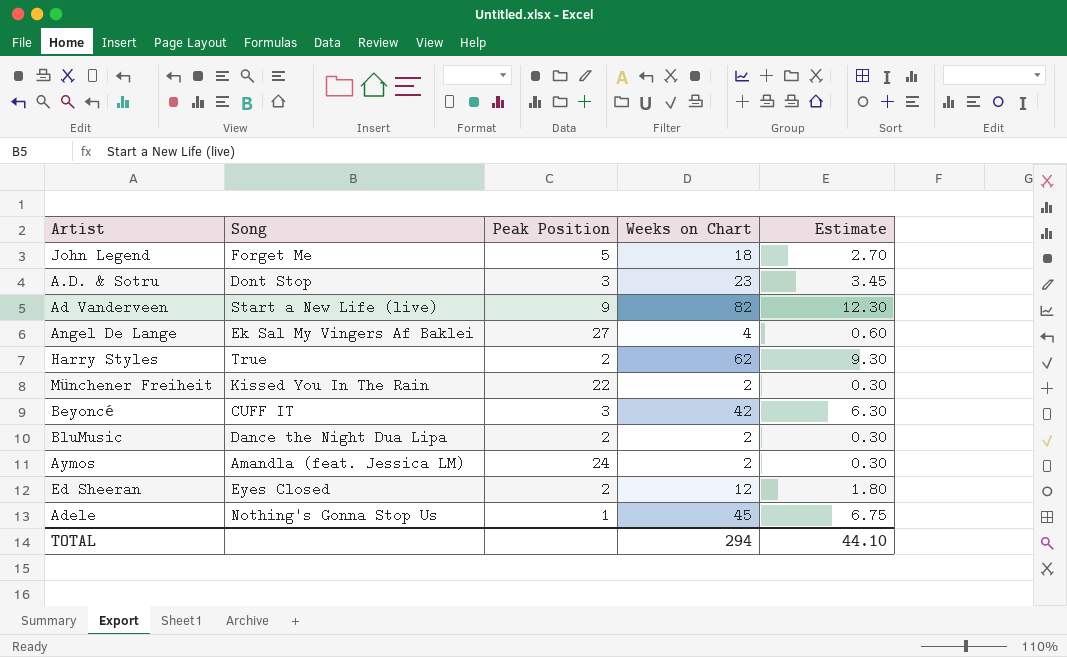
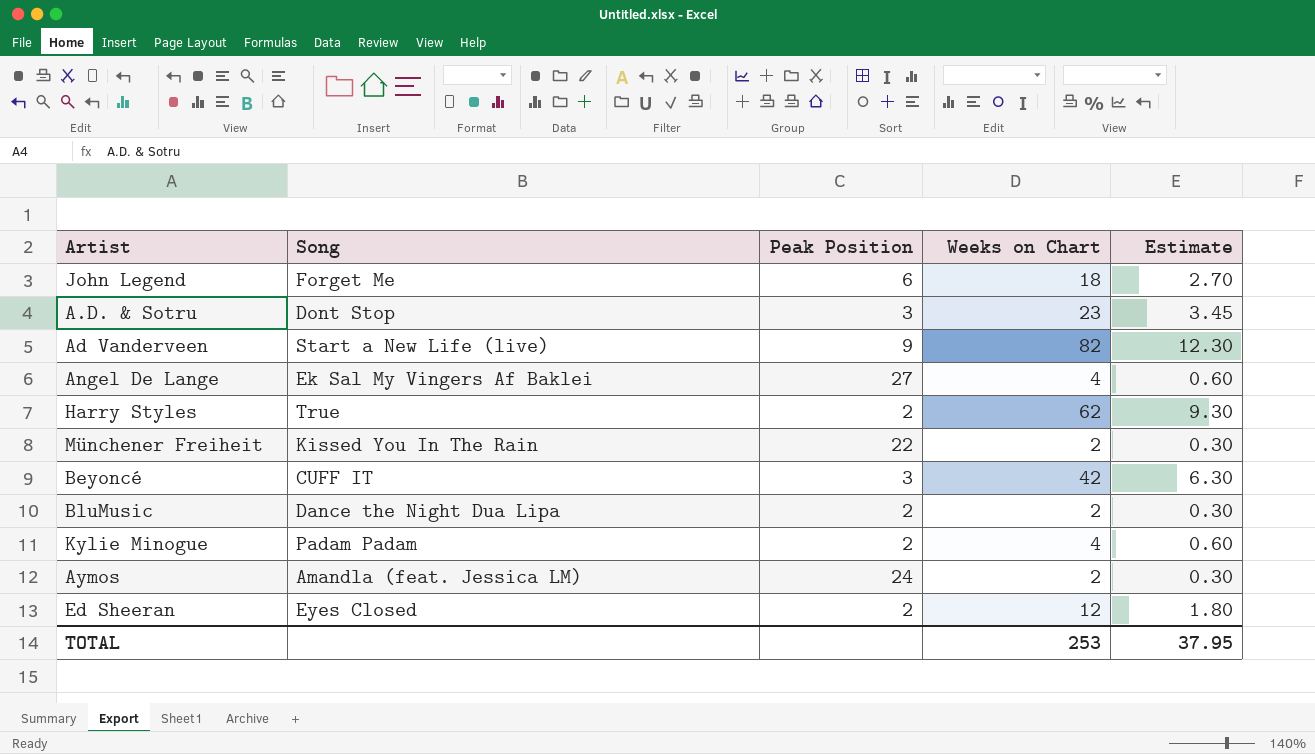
row Adele: Nothing's Gonna Stop Us | 1 | 45 | 6.75 -> none
John Legend | Peak Position: 5 -> 6
row Kylie Minogue: none -> Padam Padam | 2 | 4 | 0.60
TOTAL | Weeks on Chart: 294 -> 253
TOTAL | Estimate: 44.10 -> 37.95

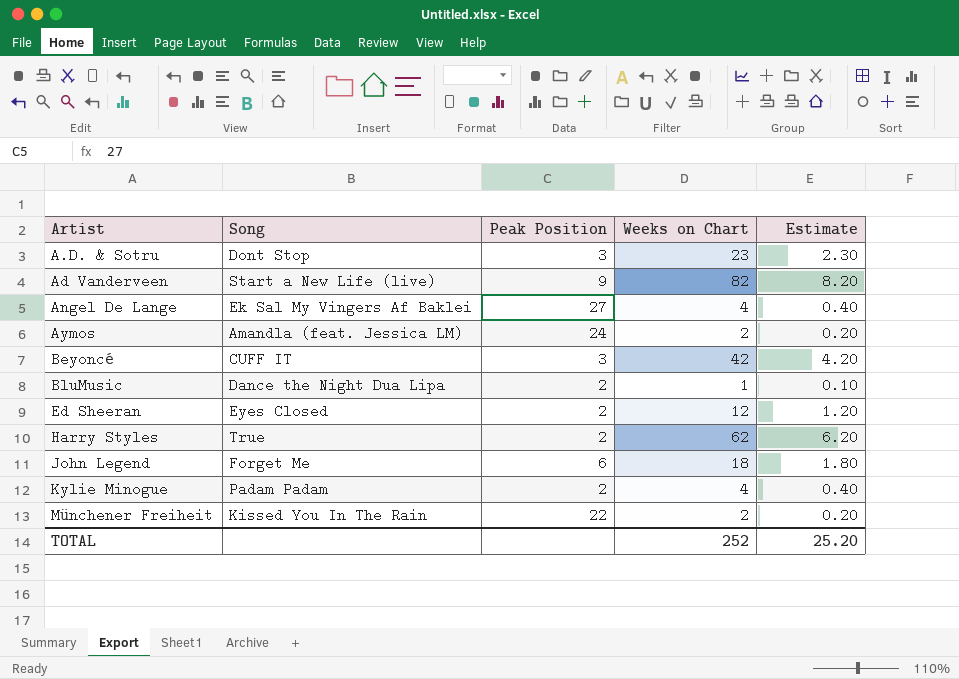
row order: none -> Artist ascending
column Estimate | formula: [Weeks on Chart] * 0.15 -> [Weeks on Chart] * 0.1
BluMusic | Weeks on Chart: 2 -> 1
TOTAL | Weeks on Chart: 253 -> 252
TOTAL | Estimate: 37.95 -> 25.20

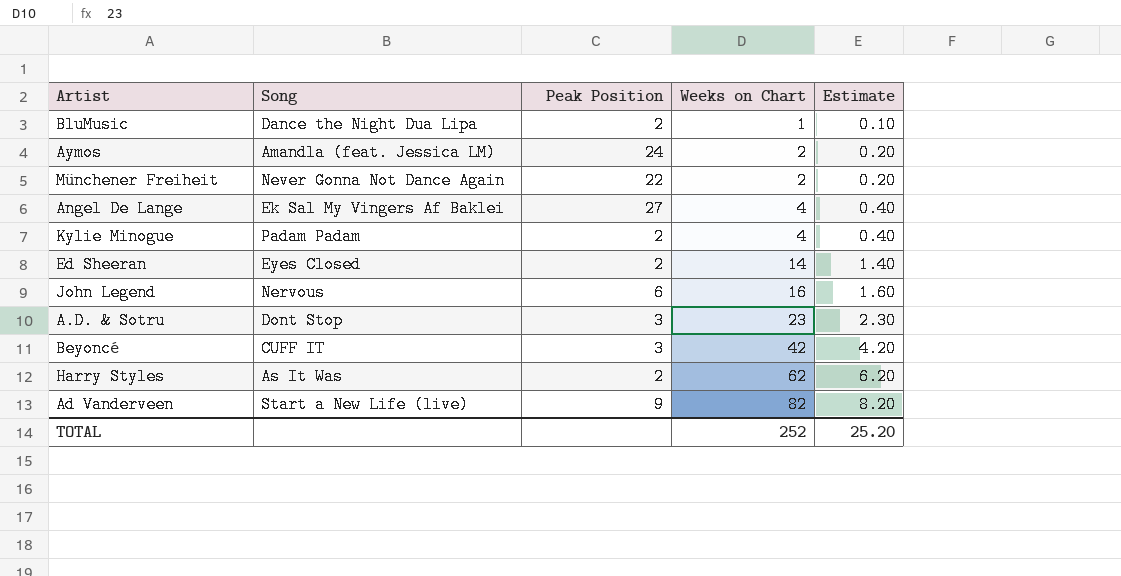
row order: Artist ascending -> Weeks on Chart ascending
Münchener Freiheit | Song: Kissed You In The Rain -> Never Gonna Not Dance Again
Ed Sheeran | Weeks on Chart: 12 -> 14
Ed Sheeran | Estimate: 1.20 -> 1.40
John Legend | Song: Forget Me -> Nervous
John Legend | Weeks on Chart: 18 -> 16
John Legend | Estimate: 1.80 -> 1.60
Harry Styles | Song: True -> As It Was

